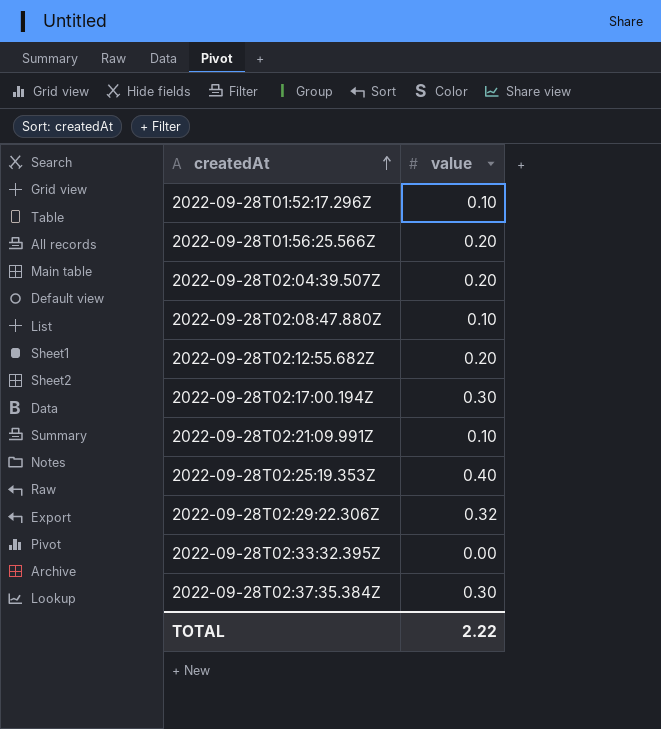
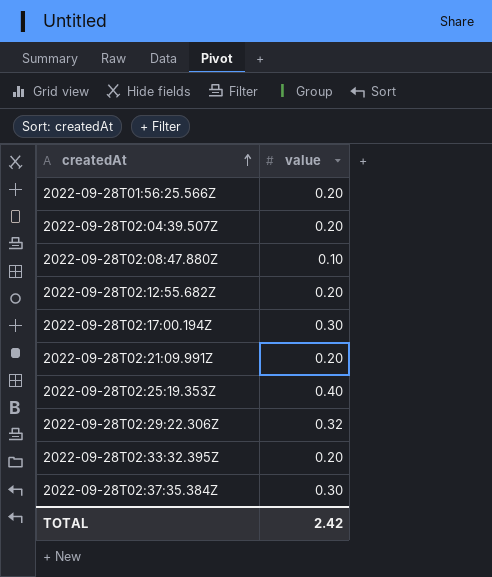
row 2022-09-28T01:52:17.296Z: 0.10 -> none
2022-09-28T02:21:09.991Z | value: 0.10 -> 0.20
2022-09-28T02:33:32.395Z | value: 0.00 -> 0.20
TOTAL | value: 2.22 -> 2.42

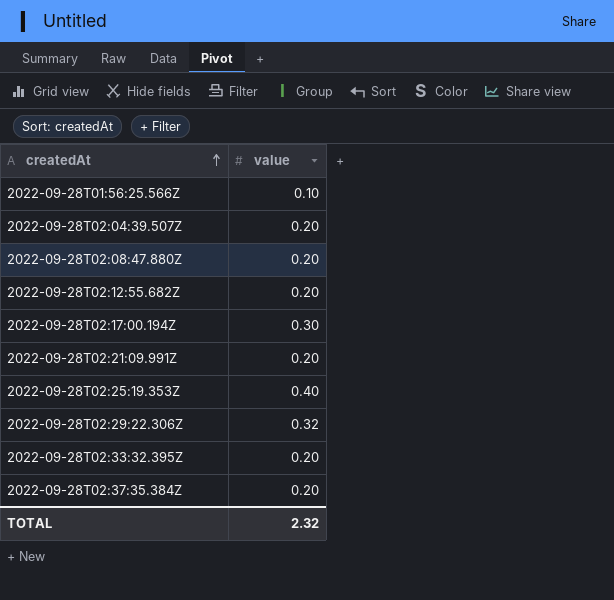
2022-09-28T01:56:25.566Z | value: 0.20 -> 0.10
2022-09-28T02:08:47.880Z | value: 0.10 -> 0.20
2022-09-28T02:37:35.384Z | value: 0.30 -> 0.20
TOTAL | value: 2.42 -> 2.32

